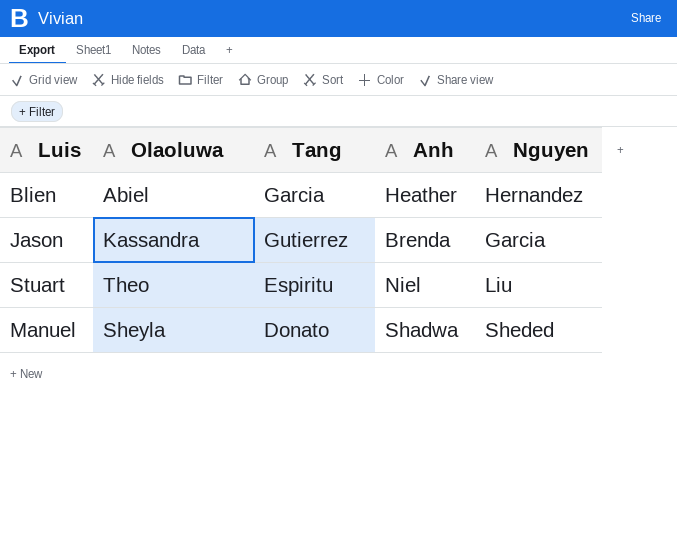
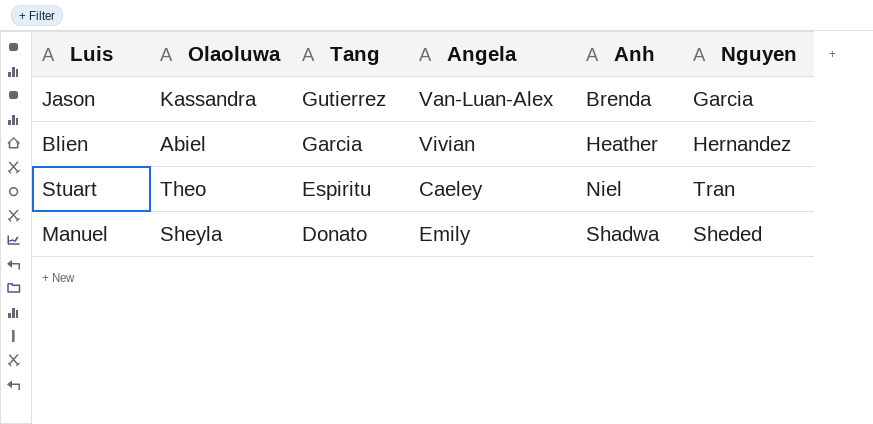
row order: none -> Tang descending
column Angela | position: none -> 4
Stuart | Nguyen: Liu -> Tran

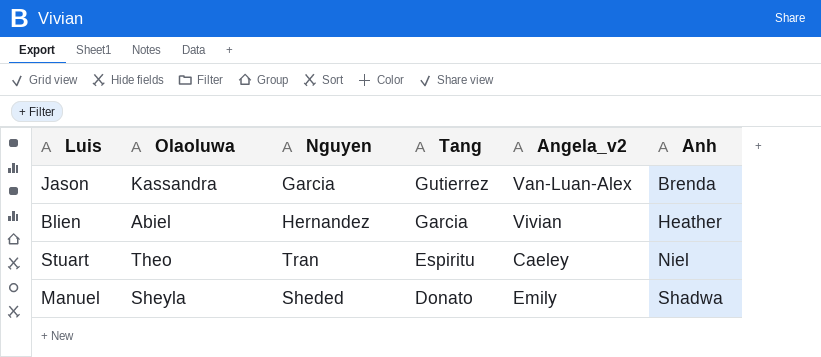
column Nguyen | position: 6 -> 3
column name: Angela -> Angela_v2

